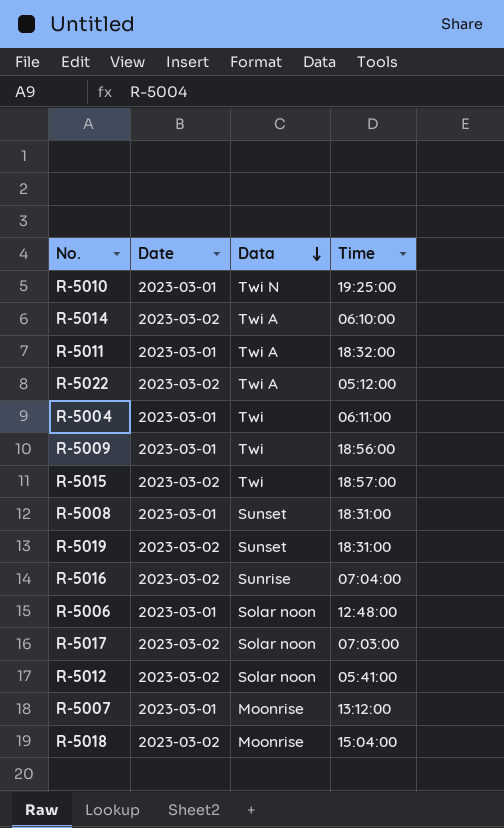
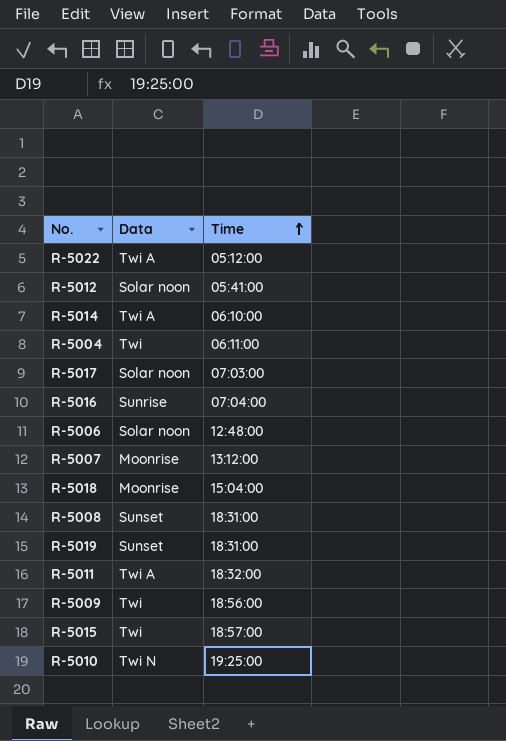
row order: Data descending -> Time ascending
column Date | position: 2 -> none

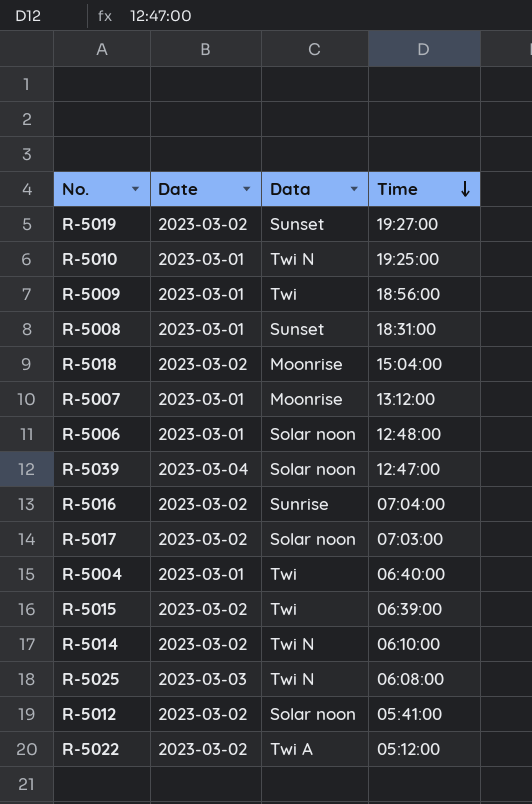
row order: Time ascending -> Time descending
column Date | position: none -> 2
row R-5011: Twi A | 18:32:00 -> none
R-5019 | Time: 18:31:00 -> 19:27:00
row R-5039: none -> 2023-03-04 | Solar noon | 12:47:00
R-5004 | Time: 06:11:00 -> 06:40:00
R-5015 | Time: 18:57:00 -> 06:39:00
R-5014 | Data: Twi A -> Twi N
row R-5025: none -> 2023-03-03 | Twi N | 06:08:00

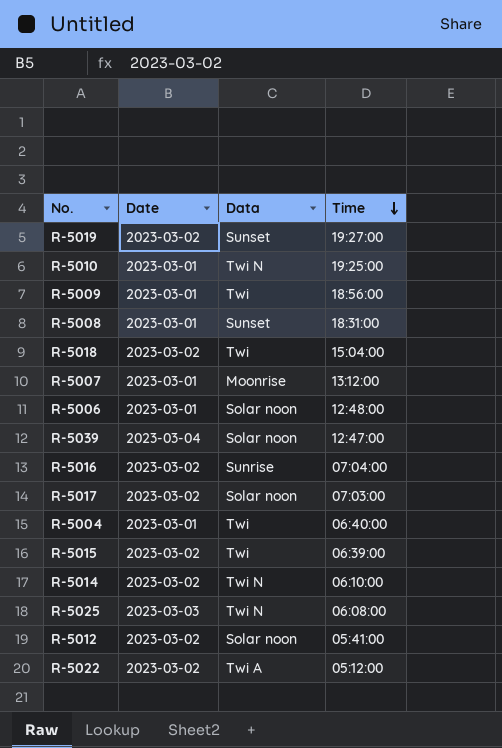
R-5018 | Data: Moonrise -> Twi

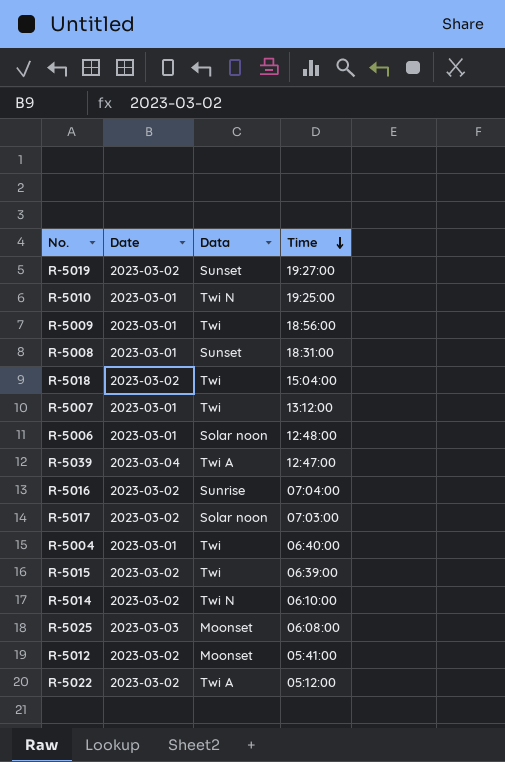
R-5007 | Data: Moonrise -> Twi
R-5039 | Data: Solar noon -> Twi A
R-5025 | Data: Twi N -> Moonset
R-5012 | Data: Solar noon -> Moonset

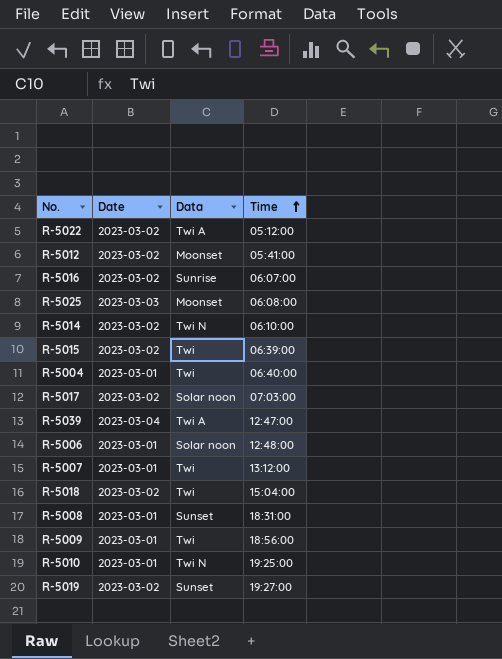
row order: Time descending -> Time ascending
R-5016 | Time: 07:04:00 -> 06:07:00

